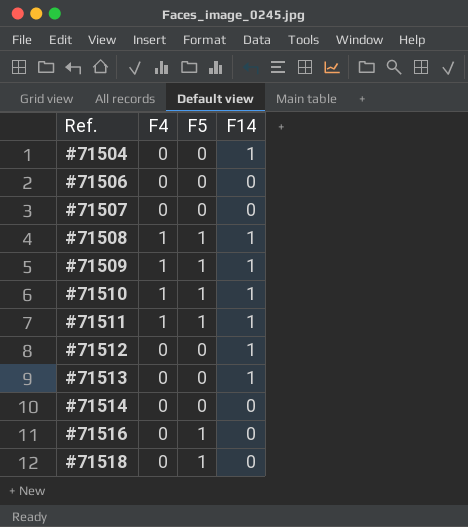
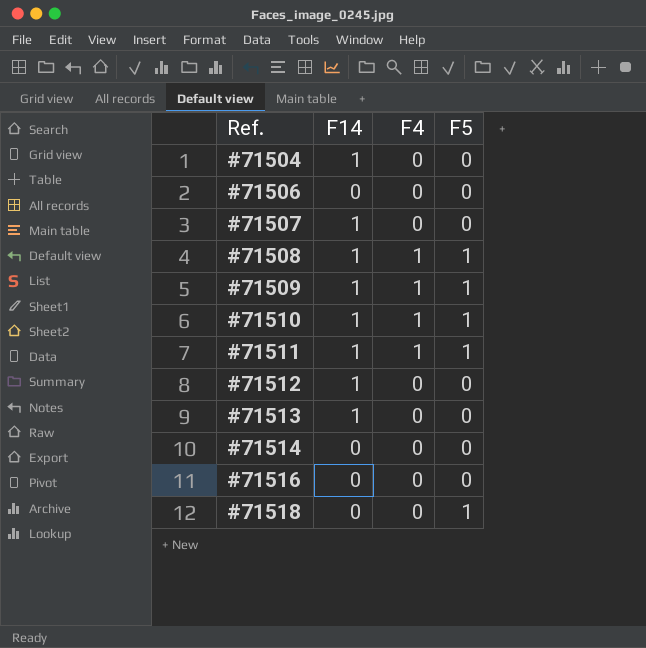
column F14 | position: 4 -> 2
#71507 | F14: 0 -> 1
#71516 | F5: 1 -> 0

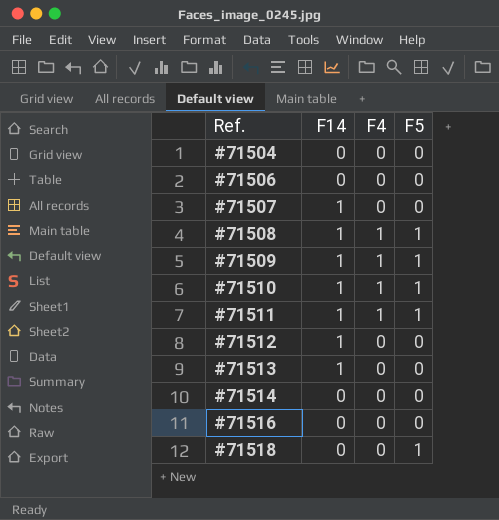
#71504 | F14: 1 -> 0

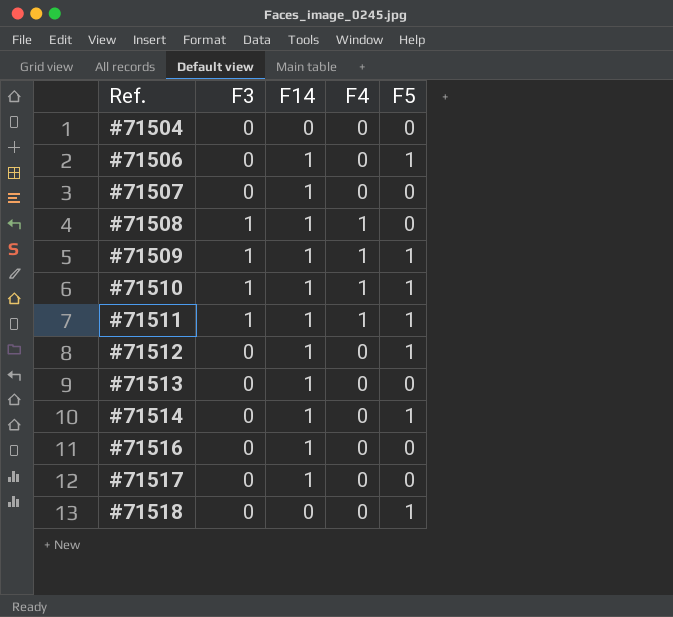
column F3 | position: none -> 2
#71506 | F14: 0 -> 1
#71506 | F5: 0 -> 1
#71508 | F5: 1 -> 0
#71512 | F5: 0 -> 1
#71514 | F14: 0 -> 1
#71514 | F5: 0 -> 1
#71516 | F14: 0 -> 1
row #71517: none -> 0 | 1 | 0 | 0

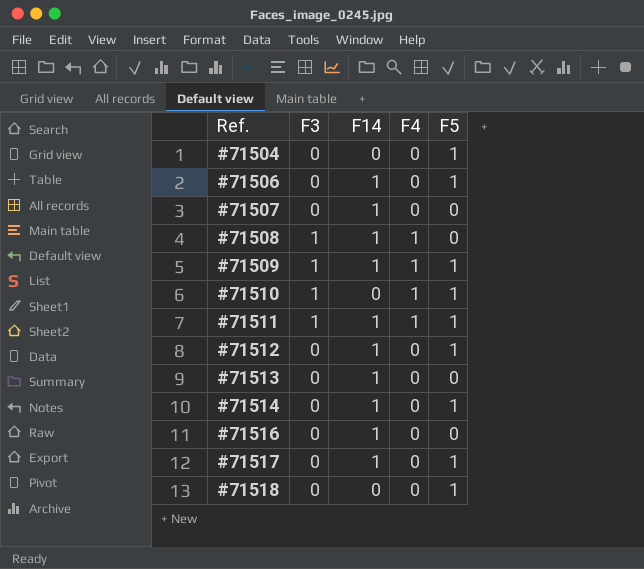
#71504 | F5: 0 -> 1
#71510 | F14: 1 -> 0
#71517 | F5: 0 -> 1

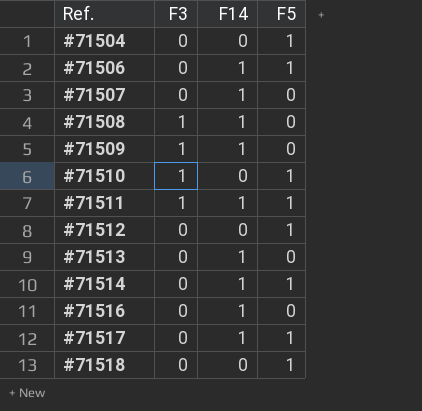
column F4 | position: 4 -> none
#71509 | F5: 1 -> 0
#71512 | F14: 1 -> 0

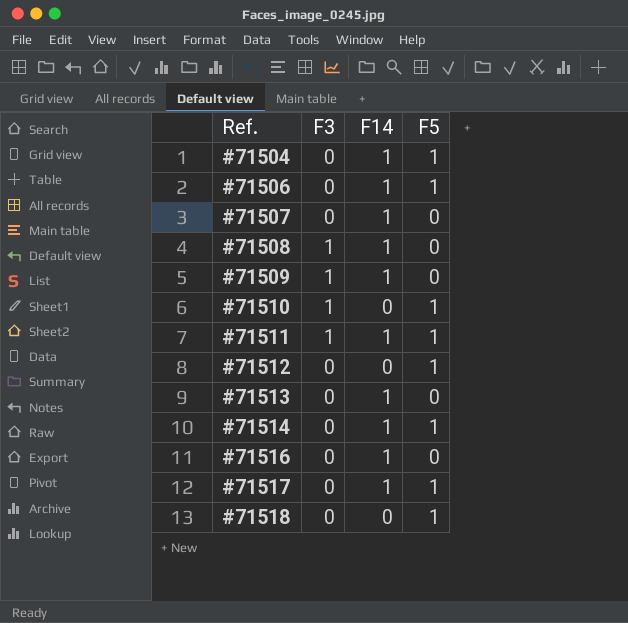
#71504 | F14: 0 -> 1

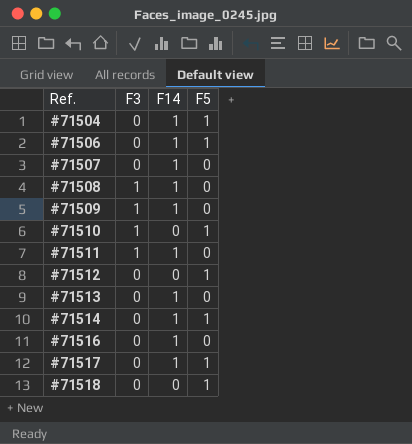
#71511 | F5: 1 -> 0

